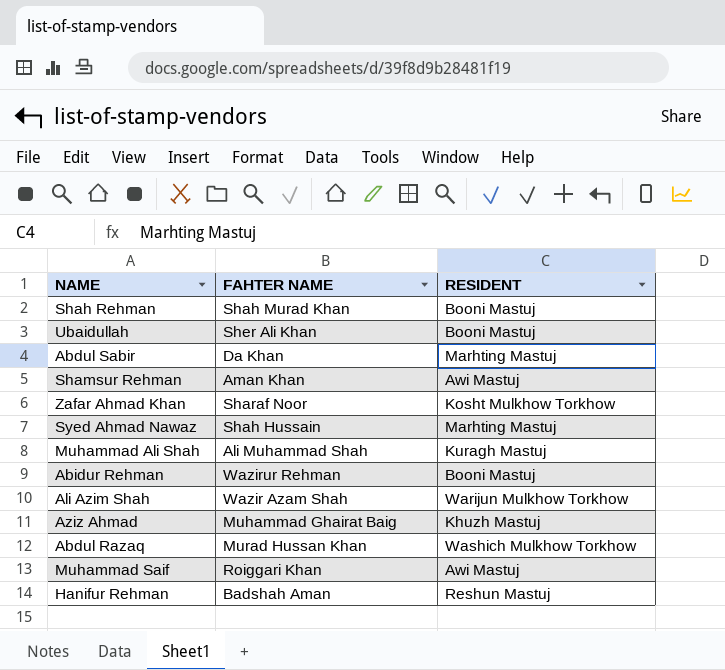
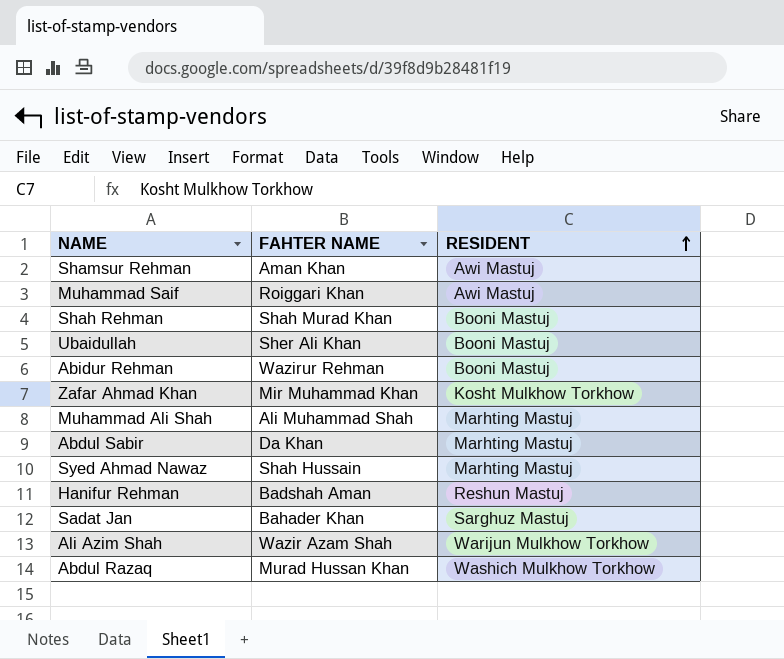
row order: none -> RESIDENT ascending
row Aziz Ahmad: Muhammad Ghairat Baig | Khuzh Mastuj -> none
Zafar Ahmad Khan | FAHTER NAME: Sharaf Noor -> Mir Muhammad Khan
Muhammad Ali Shah | RESIDENT: Kuragh Mastuj -> Marhting Mastuj
row Sadat Jan: none -> Bahader Khan | Sarghuz Mastuj

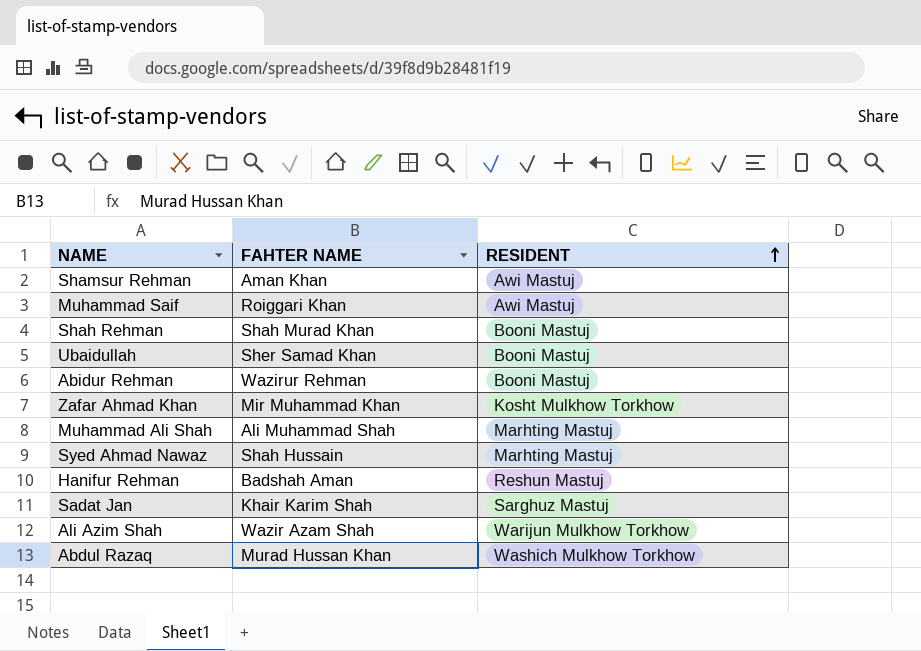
row Abdul Sabir: Da Khan | Marhting Mastuj -> none
Ubaidullah | FAHTER NAME: Sher Ali Khan -> Sher Samad Khan
Sadat Jan | FAHTER NAME: Bahader Khan -> Khair Karim Shah

